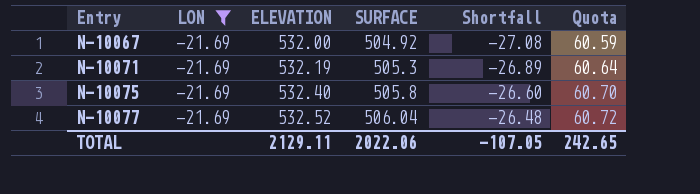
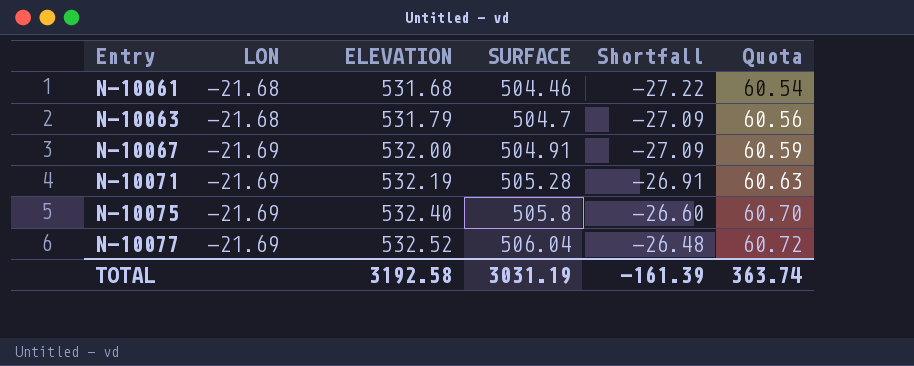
filter: LON = -21.69 -> none
N-10067 | SURFACE: 504.92 -> 504.91
N-10067 | Shortfall: -27.08 -> -27.09
N-10071 | SURFACE: 505.3 -> 505.28
N-10071 | Shortfall: -26.89 -> -26.91
N-10071 | Quota: 60.64 -> 60.63
TOTAL | ELEVATION: 2129.11 -> 3192.58
TOTAL | SURFACE: 2022.06 -> 3031.19
TOTAL | Shortfall: -107.05 -> -161.39
TOTAL | Quota: 242.65 -> 363.74

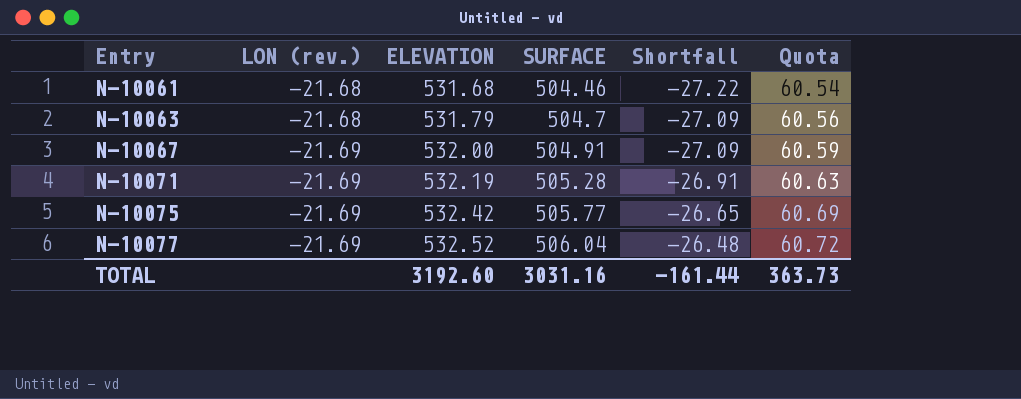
column name: LON -> LON (rev.)
N-10075 | ELEVATION: 532.40 -> 532.42
N-10075 | SURFACE: 505.8 -> 505.77
N-10075 | Shortfall: -26.60 -> -26.65
N-10075 | Quota: 60.70 -> 60.69
TOTAL | ELEVATION: 3192.58 -> 3192.60
TOTAL | SURFACE: 3031.19 -> 3031.16
TOTAL | Shortfall: -161.39 -> -161.44
TOTAL | Quota: 363.74 -> 363.73

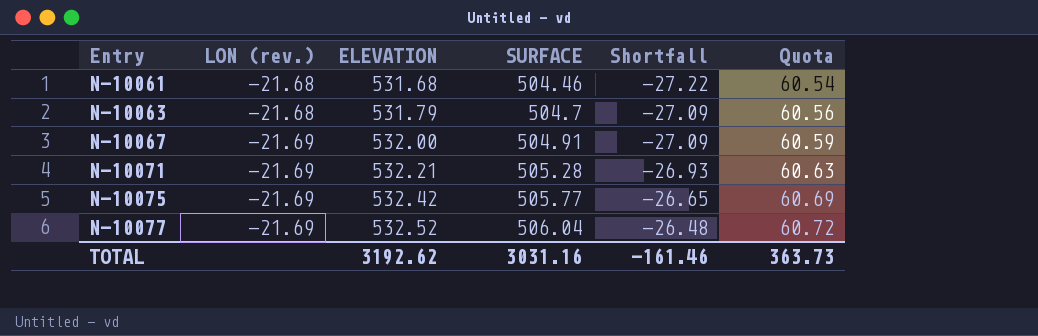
N-10071 | ELEVATION: 532.19 -> 532.21
N-10071 | Shortfall: -26.91 -> -26.93
TOTAL | ELEVATION: 3192.60 -> 3192.62
TOTAL | Shortfall: -161.44 -> -161.46

